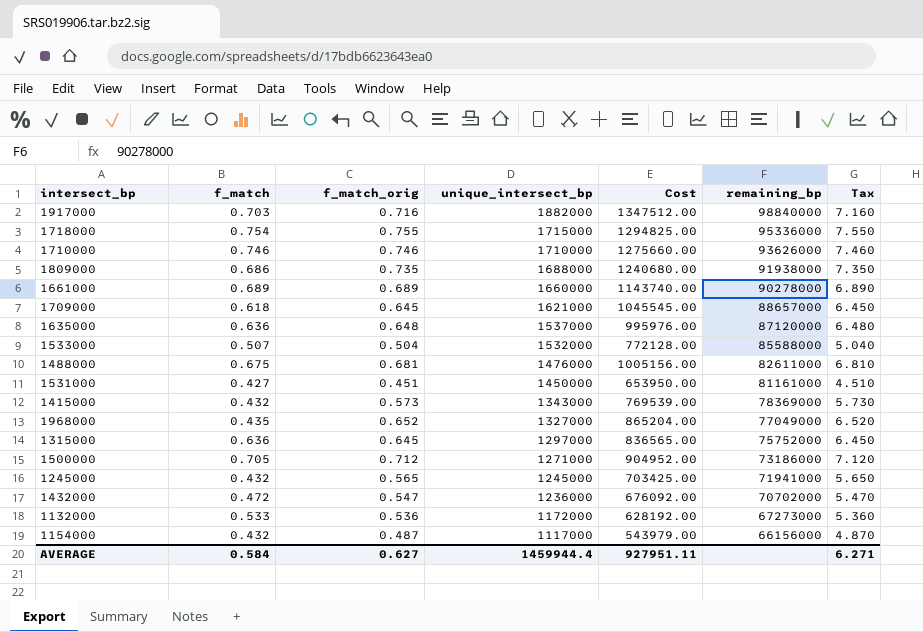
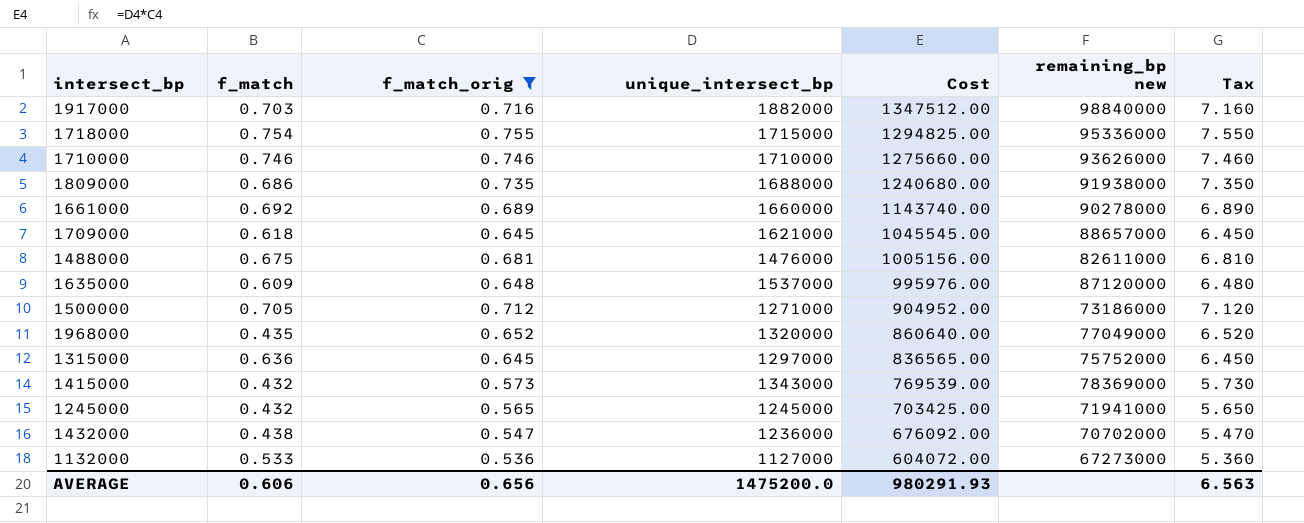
filter: none -> f_match_orig >= 0.536
row order: unique_intersect_bp descending -> Cost descending
column name: remaining_bp -> remaining_bp new
1661000 | f_match: 0.689 -> 0.692
1635000 | f_match: 0.636 -> 0.609
1968000 | unique_intersect_bp: 1327000 -> 1320000
1968000 | Cost: 865204.00 -> 860640.00
1432000 | f_match: 0.472 -> 0.438
1132000 | unique_intersect_bp: 1172000 -> 1127000
1132000 | Cost: 628192.00 -> 604072.00
AVERAGE | f_match: 0.584 -> 0.606
AVERAGE | f_match_orig: 0.627 -> 0.656
AVERAGE | unique_intersect_bp: 1459944.4 -> 1475200.0
AVERAGE | Cost: 927951.11 -> 980291.93
AVERAGE | Tax: 6.271 -> 6.563

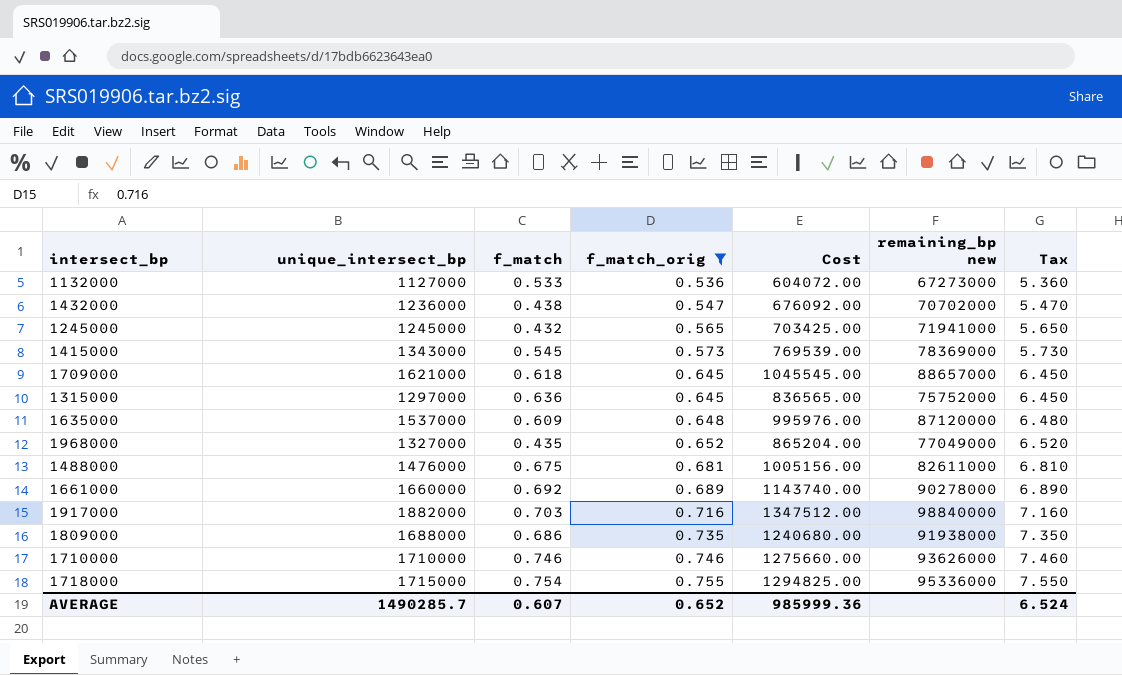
row order: Cost descending -> f_match_orig ascending
column unique_intersect_bp | position: 4 -> 2
row 1500000: 0.705 | 0.712 | 1271000 | 904952.00 | 73186000 | 7.120 -> none
1415000 | f_match: 0.432 -> 0.545
1968000 | unique_intersect_bp: 1320000 -> 1327000
1968000 | Cost: 860640.00 -> 865204.00
AVERAGE | unique_intersect_bp: 1475200.0 -> 1490285.7
AVERAGE | f_match: 0.606 -> 0.607
AVERAGE | f_match_orig: 0.656 -> 0.652
AVERAGE | Cost: 980291.93 -> 985999.36
AVERAGE | Tax: 6.563 -> 6.524

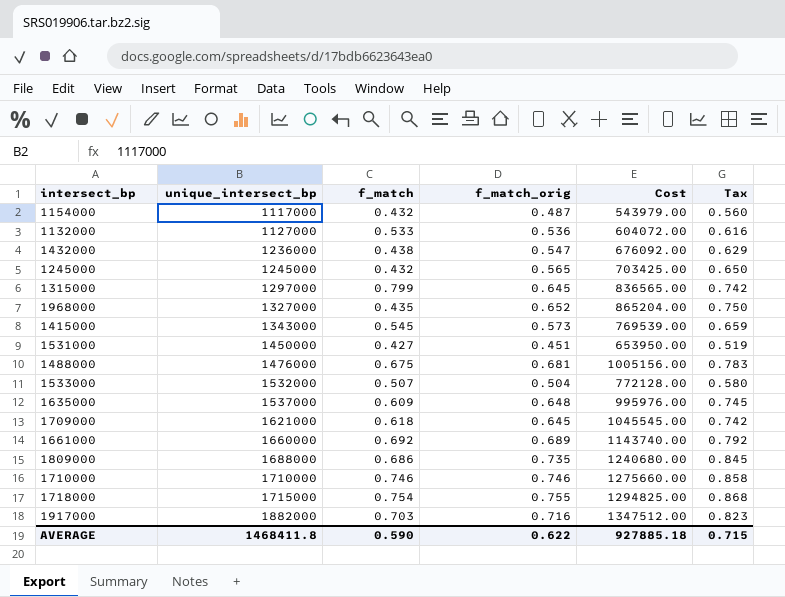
filter: f_match_orig >= 0.536 -> none
row order: f_match_orig ascending -> unique_intersect_bp ascending
column remaining_bp new | position: 6 -> none
column Tax | formula: [f_match_orig] * 10 -> [f_match_orig] * 1.15
1315000 | f_match: 0.636 -> 0.799
AVERAGE | unique_intersect_bp: 1490285.7 -> 1468411.8
AVERAGE | f_match: 0.607 -> 0.590
AVERAGE | f_match_orig: 0.652 -> 0.622
AVERAGE | Cost: 985999.36 -> 927885.18
AVERAGE | Tax: 6.524 -> 0.715

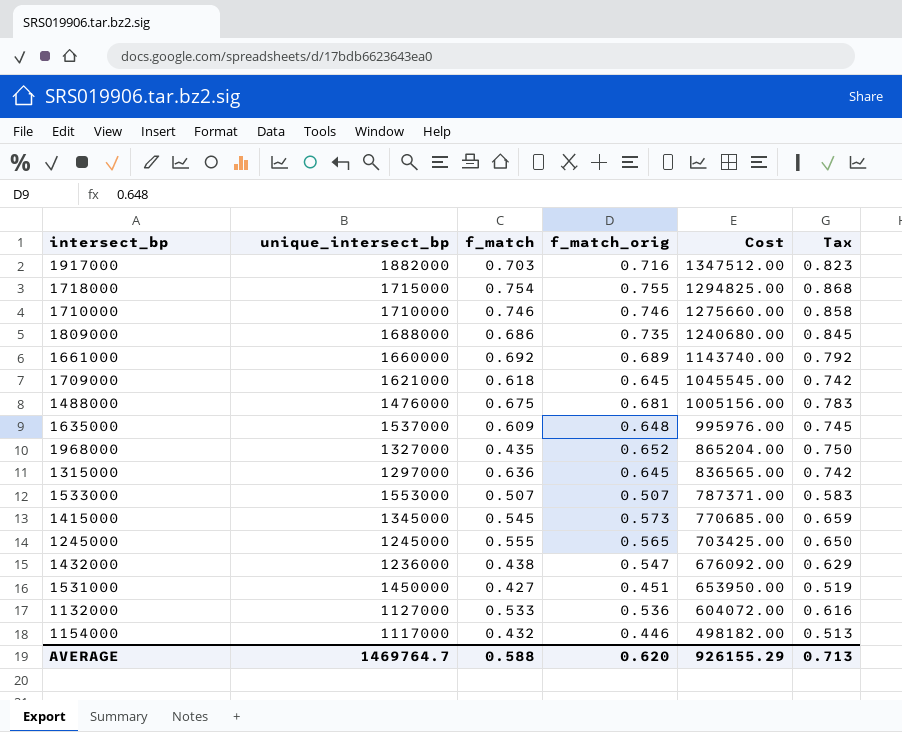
row order: unique_intersect_bp ascending -> Cost descending
1315000 | f_match: 0.799 -> 0.636
1533000 | unique_intersect_bp: 1532000 -> 1553000
1533000 | f_match_orig: 0.504 -> 0.507
1533000 | Cost: 772128.00 -> 787371.00
1533000 | Tax: 0.580 -> 0.583
1415000 | unique_intersect_bp: 1343000 -> 1345000
1415000 | Cost: 769539.00 -> 770685.00
1245000 | f_match: 0.432 -> 0.555
1154000 | f_match_orig: 0.487 -> 0.446
1154000 | Cost: 543979.00 -> 498182.00
1154000 | Tax: 0.560 -> 0.513
AVERAGE | unique_intersect_bp: 1468411.8 -> 1469764.7
AVERAGE | f_match: 0.590 -> 0.588
AVERAGE | f_match_orig: 0.622 -> 0.620
AVERAGE | Cost: 927885.18 -> 926155.29
AVERAGE | Tax: 0.715 -> 0.713

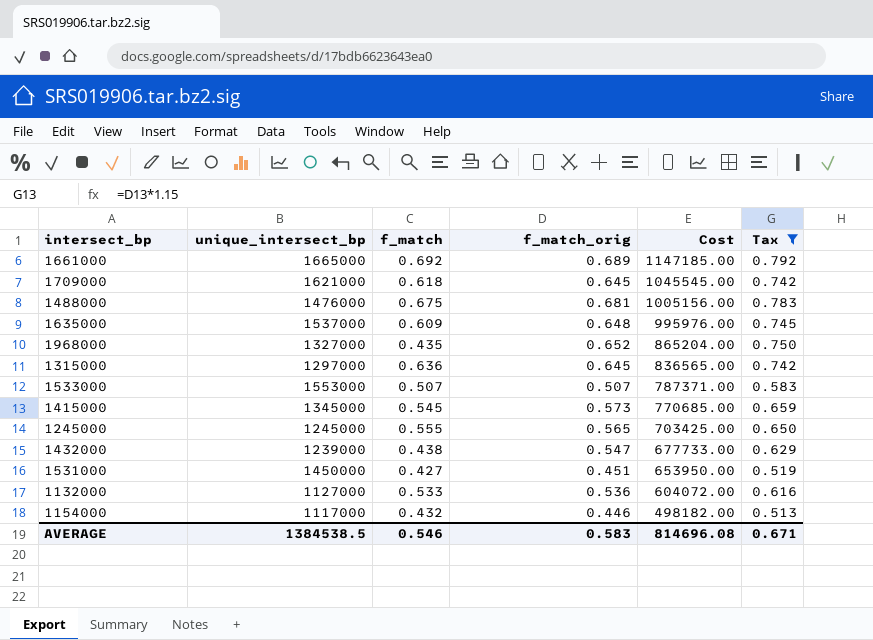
filter: none -> Tax <= 0.792
1661000 | unique_intersect_bp: 1660000 -> 1665000
1661000 | Cost: 1143740.00 -> 1147185.00
1432000 | unique_intersect_bp: 1236000 -> 1239000
1432000 | Cost: 676092.00 -> 677733.00
AVERAGE | unique_intersect_bp: 1469764.7 -> 1384538.5
AVERAGE | f_match: 0.588 -> 0.546
AVERAGE | f_match_orig: 0.620 -> 0.583
AVERAGE | Cost: 926155.29 -> 814696.08
AVERAGE | Tax: 0.713 -> 0.671

